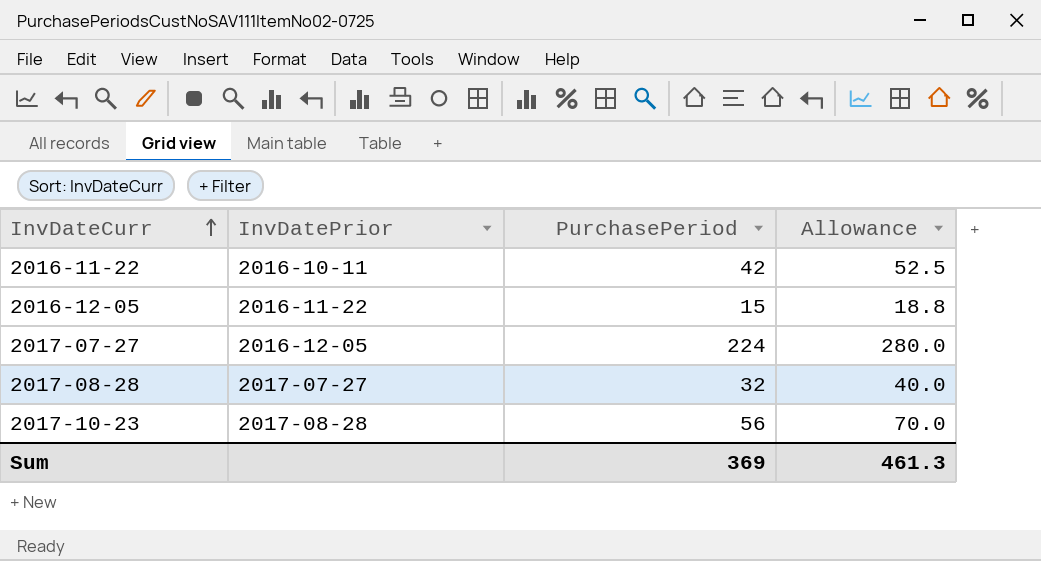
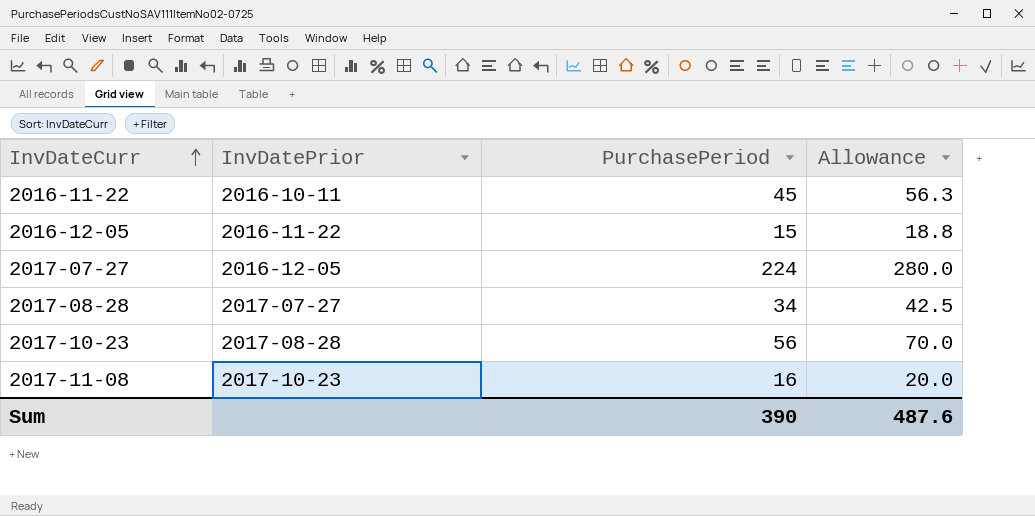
2016-11-22 | PurchasePeriod: 42 -> 45
2016-11-22 | Allowance: 52.5 -> 56.3
2017-08-28 | PurchasePeriod: 32 -> 34
2017-08-28 | Allowance: 40.0 -> 42.5
row 2017-11-08: none -> 2017-10-23 | 16 | 20.0
Sum | PurchasePeriod: 369 -> 390
Sum | Allowance: 461.3 -> 487.6

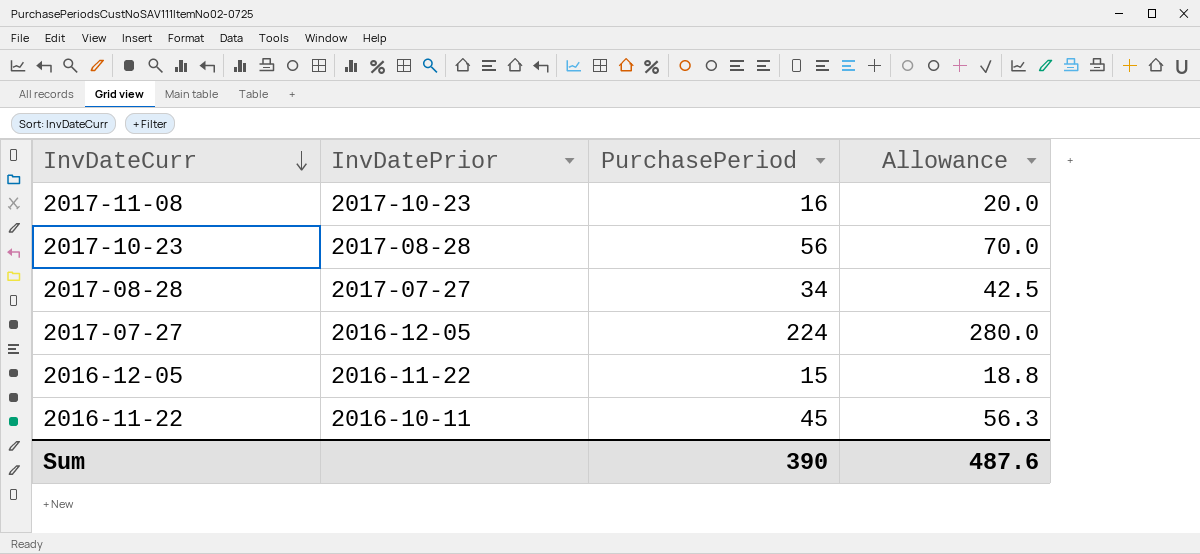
row order: InvDateCurr ascending -> InvDateCurr descending

